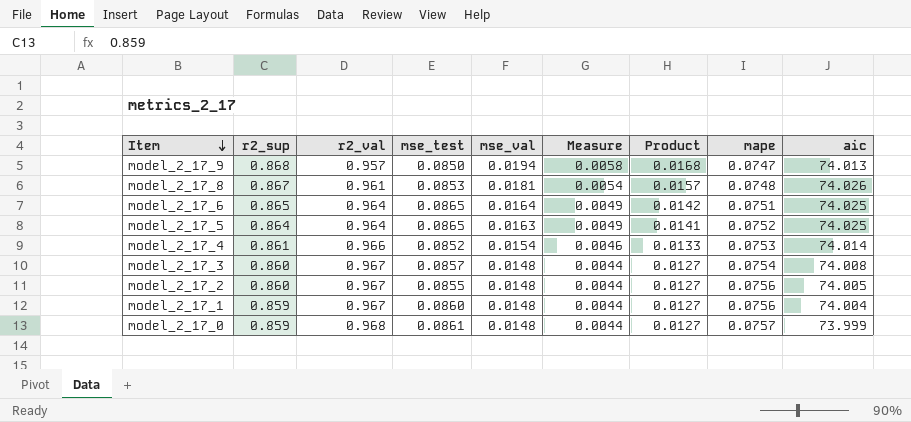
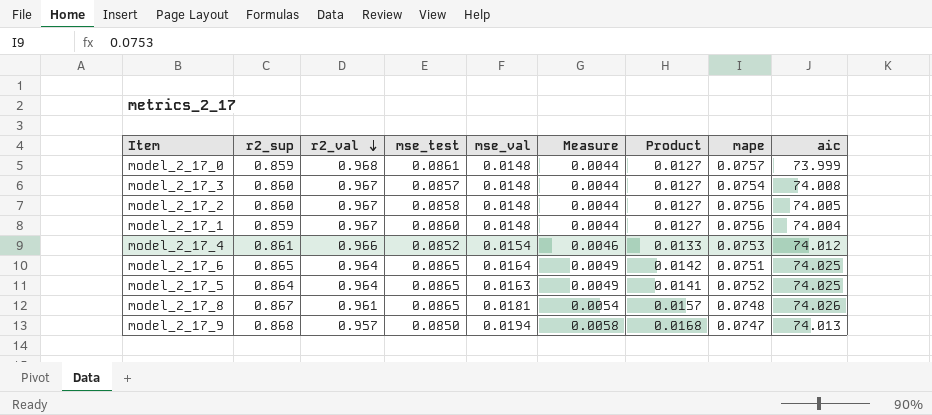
row order: Item descending -> r2_val descending
model_2_17_2 | mse_test: 0.0855 -> 0.0858
model_2_17_4 | aic: 74.014 -> 74.012
model_2_17_8 | mse_test: 0.0853 -> 0.0865

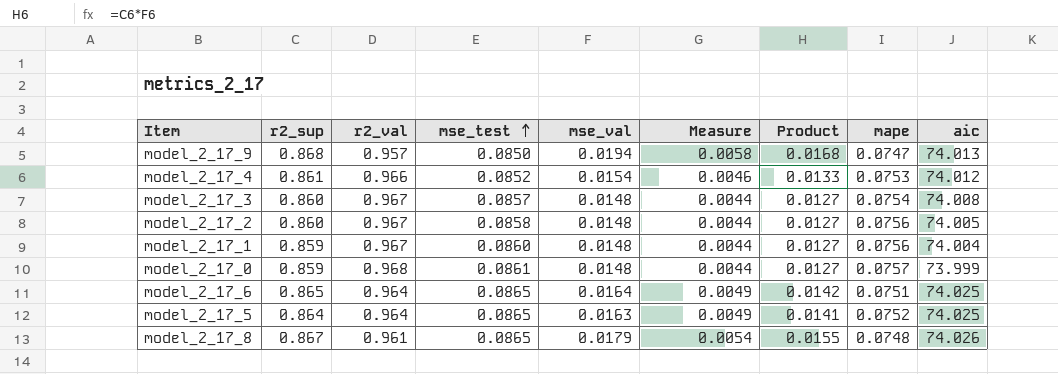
row order: r2_val descending -> mse_test ascending
model_2_17_8 | mse_val: 0.0181 -> 0.0179
model_2_17_8 | Product: 0.0157 -> 0.0155

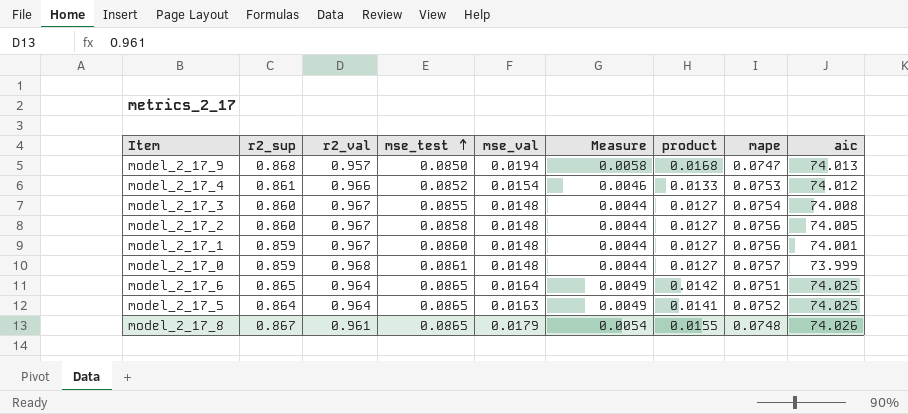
column name: Product -> product
model_2_17_3 | mse_test: 0.0857 -> 0.0855
model_2_17_1 | aic: 74.004 -> 74.001

